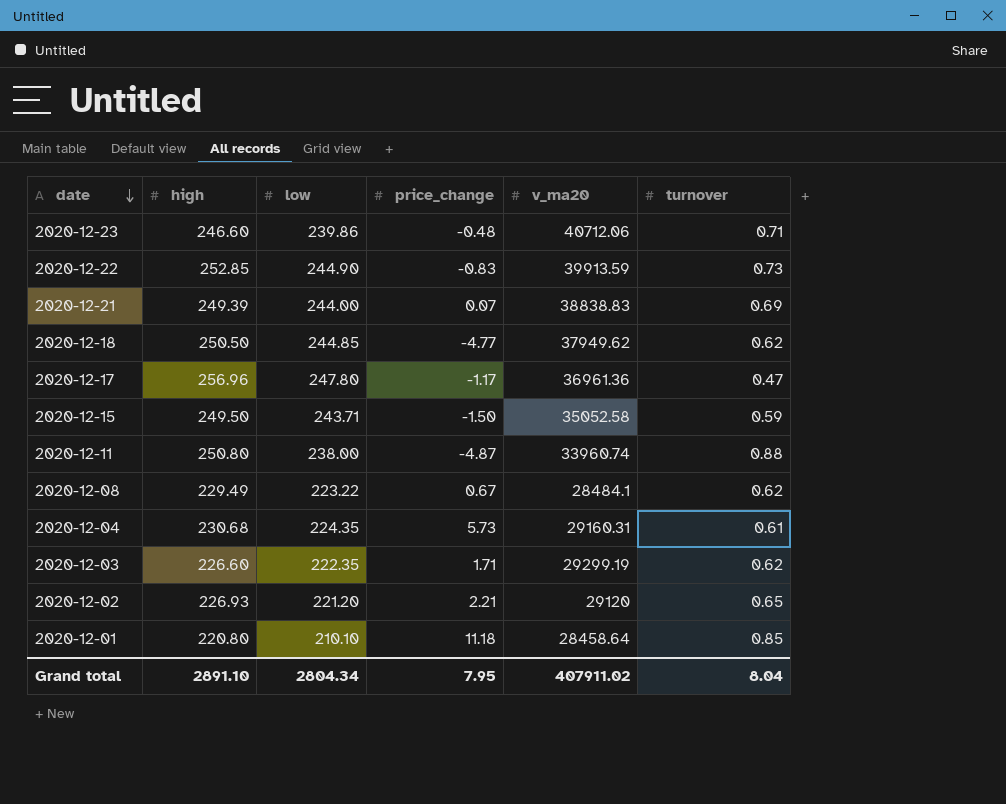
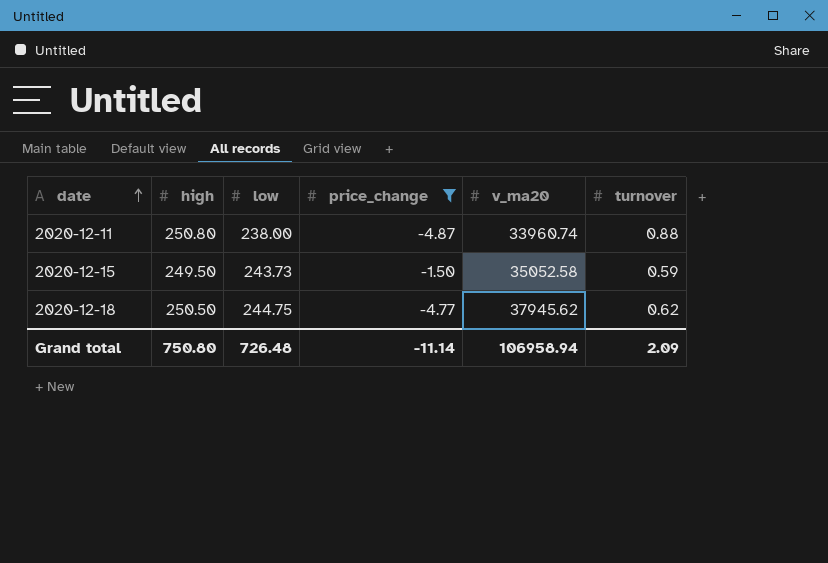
filter: none -> price_change <= -1.50
row order: date descending -> date ascending
2020-12-15 | low: 243.71 -> 243.73
2020-12-18 | low: 244.85 -> 244.75
2020-12-18 | v_ma20: 37949.62 -> 37945.62
Grand total | high: 2891.10 -> 750.80
Grand total | low: 2804.34 -> 726.48
Grand total | price_change: 7.95 -> -11.14
Grand total | v_ma20: 407911.02 -> 106958.94
Grand total | turnover: 8.04 -> 2.09

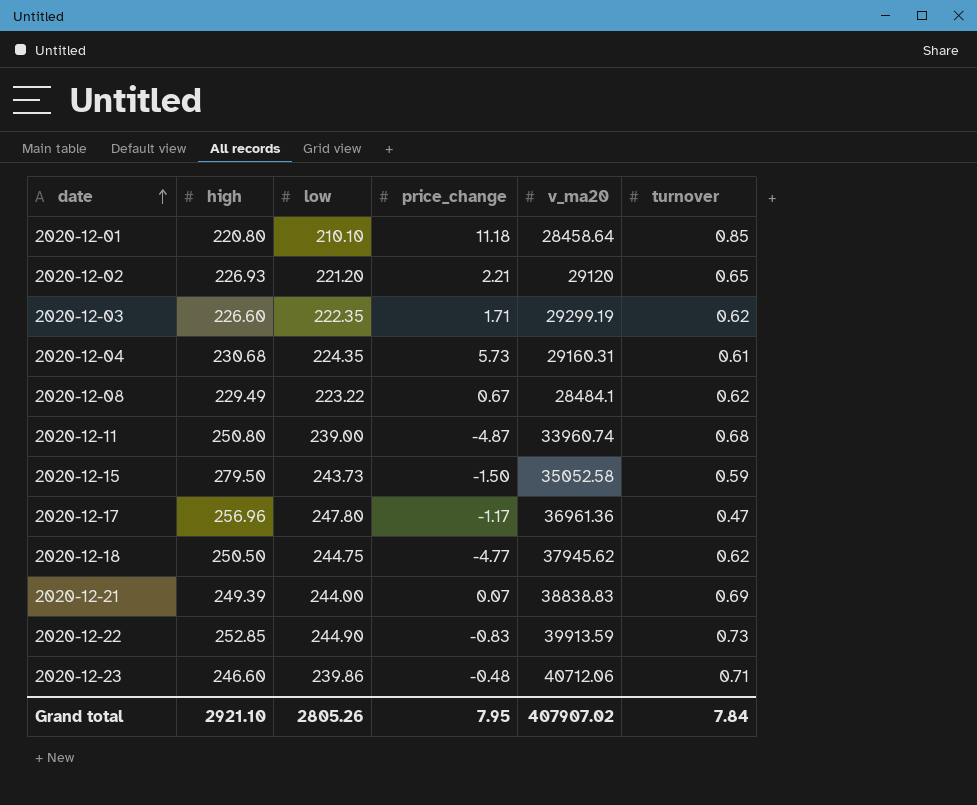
filter: price_change <= -1.50 -> none
2020-12-11 | low: 238.00 -> 239.00
2020-12-11 | turnover: 0.88 -> 0.68
2020-12-15 | high: 249.50 -> 279.50
Grand total | high: 750.80 -> 2921.10
Grand total | low: 726.48 -> 2805.26
Grand total | price_change: -11.14 -> 7.95
Grand total | v_ma20: 106958.94 -> 407907.02
Grand total | turnover: 2.09 -> 7.84

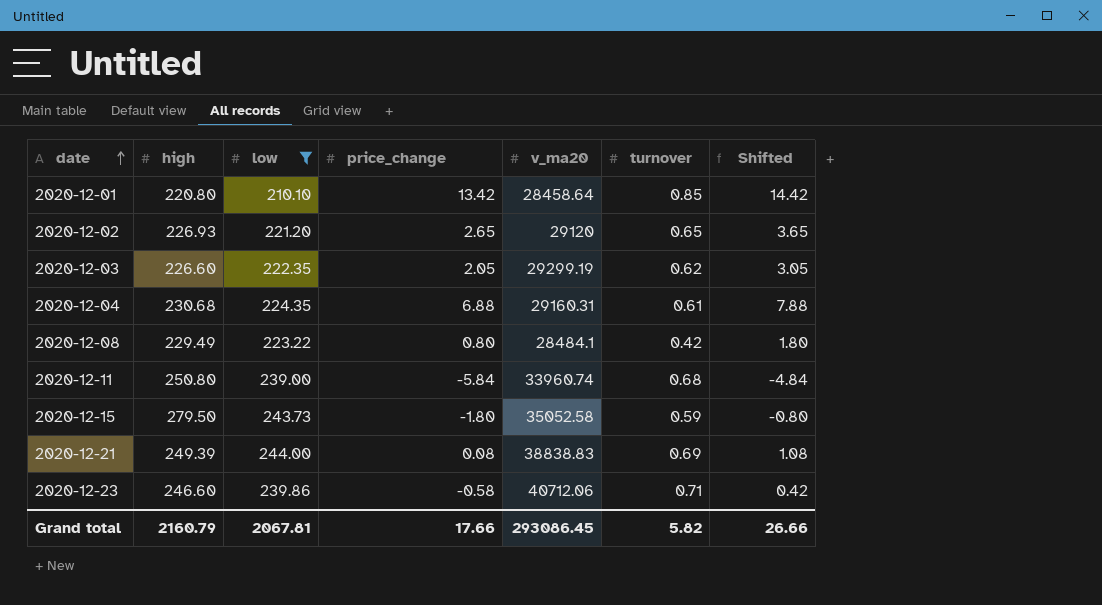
filter: none -> low <= 244.00
column Shifted | formula: none -> [price_change] + 1
2020-12-01 | price_change: 11.18 -> 13.42
2020-12-02 | price_change: 2.21 -> 2.65
2020-12-03 | price_change: 1.71 -> 2.05
2020-12-04 | price_change: 5.73 -> 6.88
2020-12-08 | price_change: 0.67 -> 0.80
2020-12-08 | turnover: 0.62 -> 0.42
2020-12-11 | price_change: -4.87 -> -5.84
2020-12-15 | price_change: -1.50 -> -1.80
2020-12-21 | price_change: 0.07 -> 0.08
2020-12-23 | price_change: -0.48 -> -0.58
Grand total | high: 2921.10 -> 2160.79
Grand total | low: 2805.26 -> 2067.81
Grand total | price_change: 7.95 -> 17.66
Grand total | v_ma20: 407907.02 -> 293086.45
Grand total | turnover: 7.84 -> 5.82

